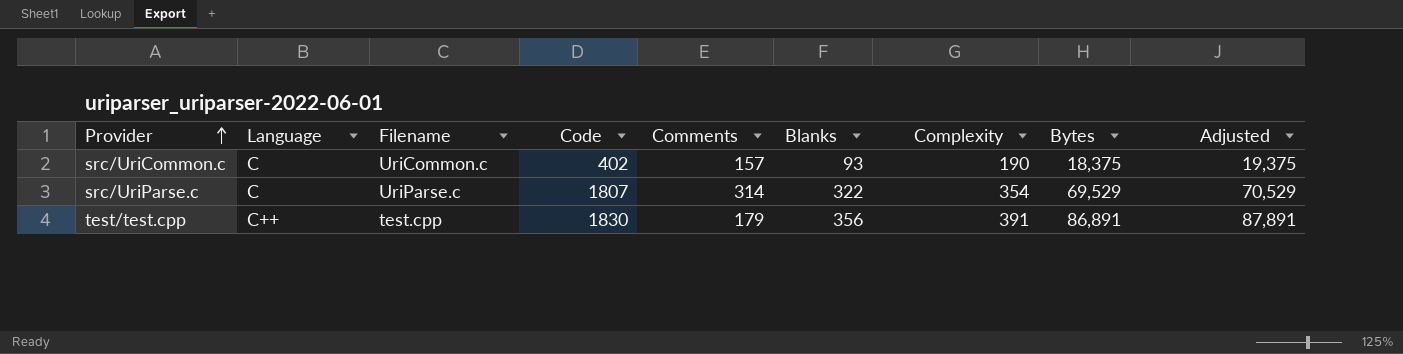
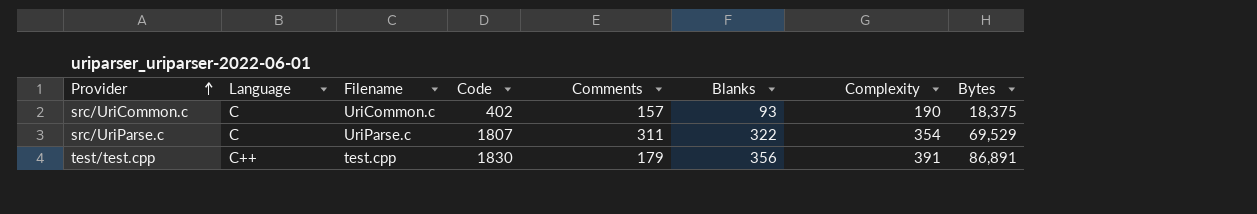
column Adjusted | formula: [Bytes] + 1000 -> none
src/UriParse.c | Comments: 314 -> 311

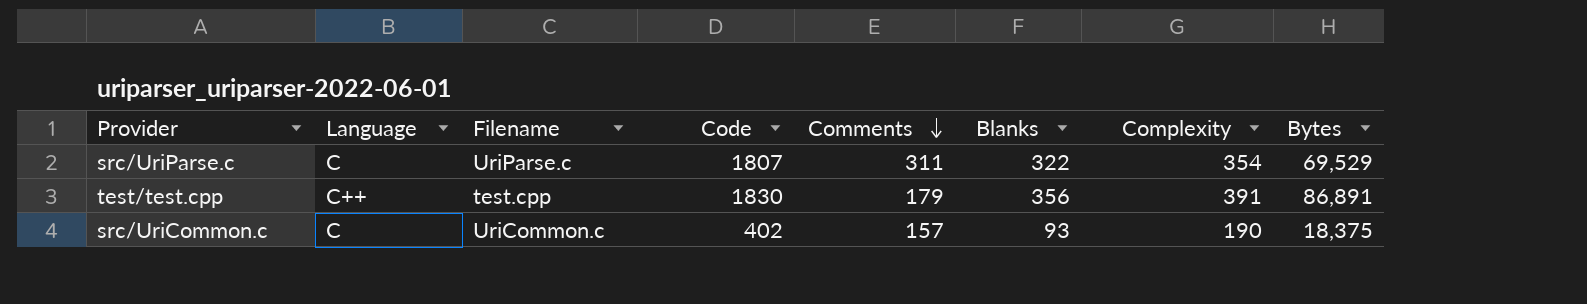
row order: Provider ascending -> Comments descending

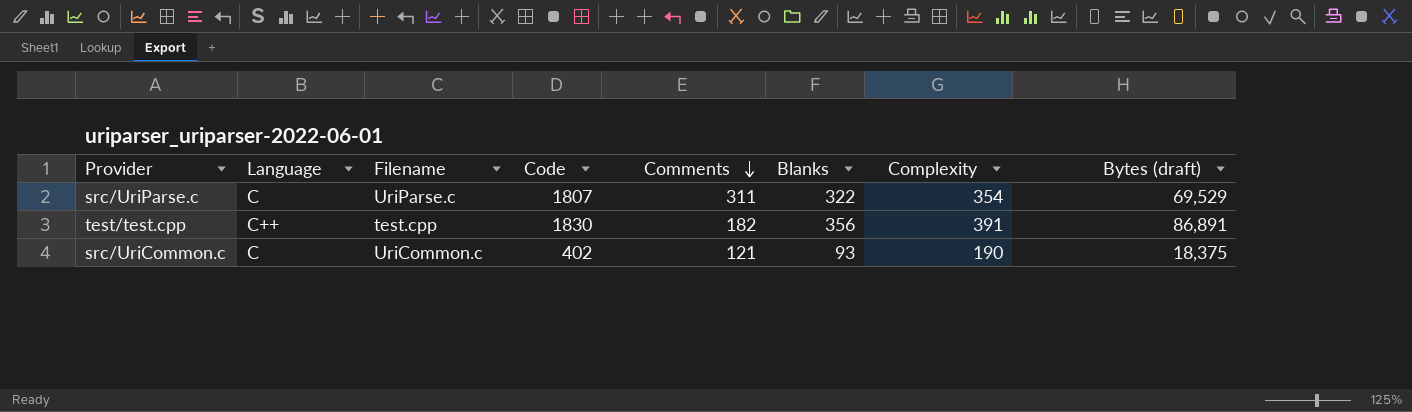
column name: Bytes -> Bytes (draft)
test/test.cpp | Comments: 179 -> 182
src/UriCommon.c | Comments: 157 -> 121

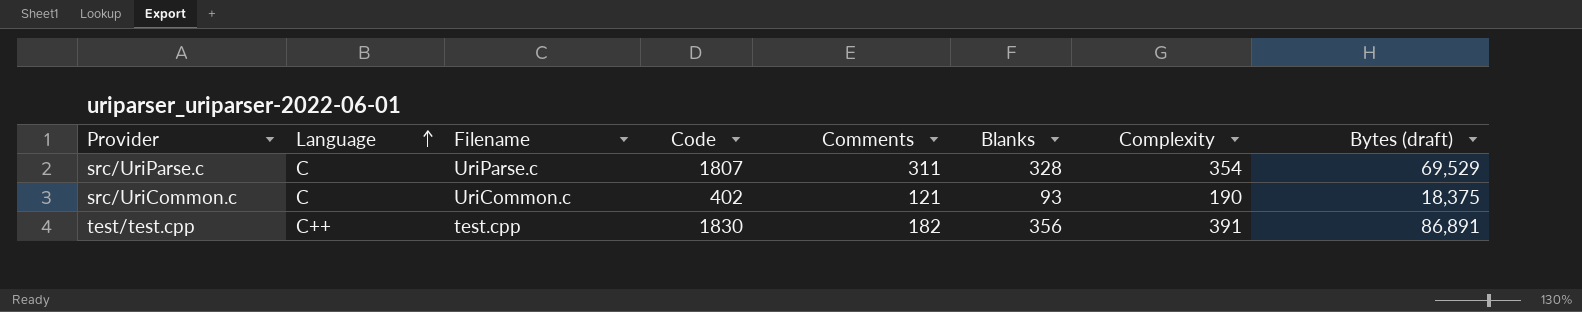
row order: Comments descending -> Language ascending
src/UriParse.c | Blanks: 322 -> 328

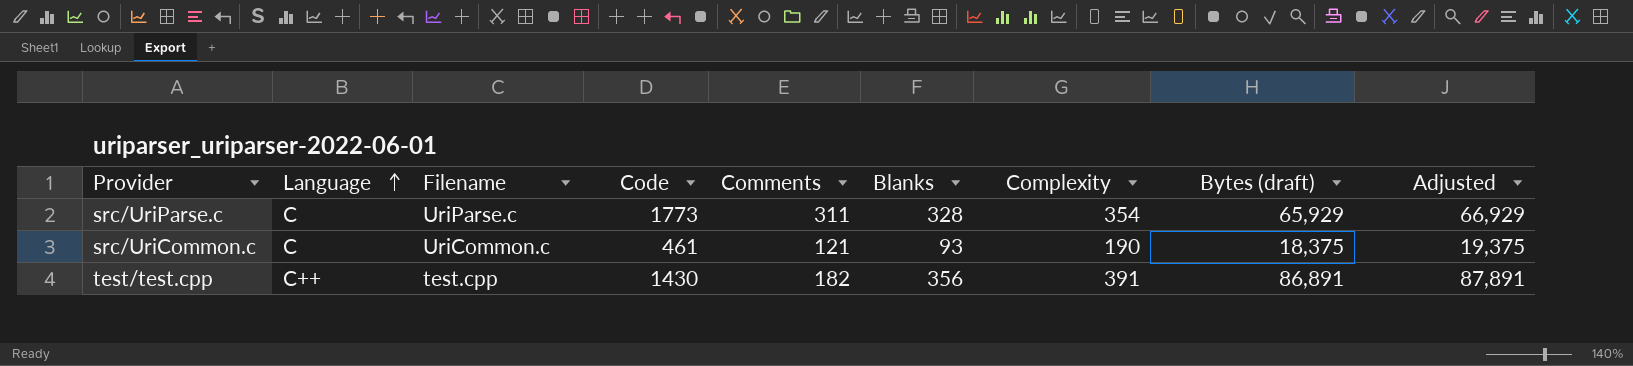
column Adjusted | formula: none -> [Bytes (draft)] + 1000
src/UriParse.c | Code: 1807 -> 1773
src/UriParse.c | Bytes (draft): 69,529 -> 65,929
src/UriCommon.c | Code: 402 -> 461
test/test.cpp | Code: 1830 -> 1430

